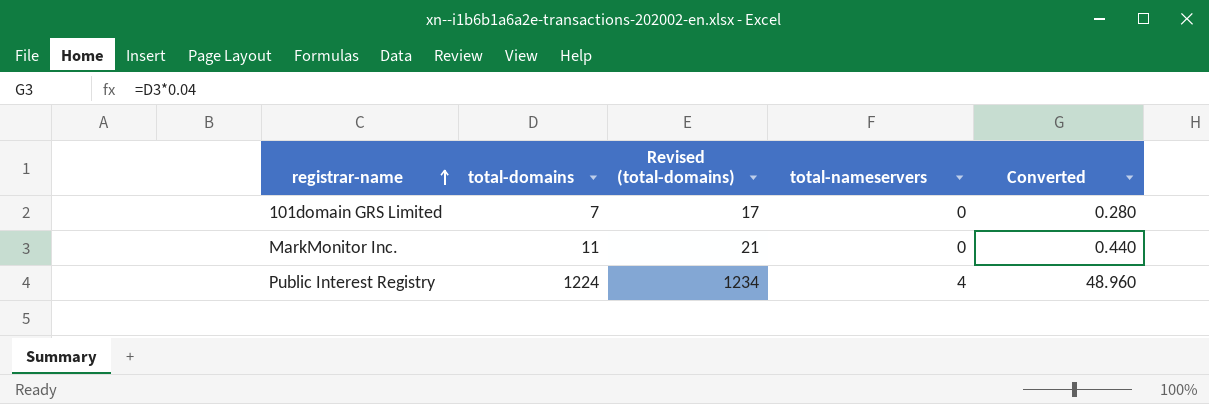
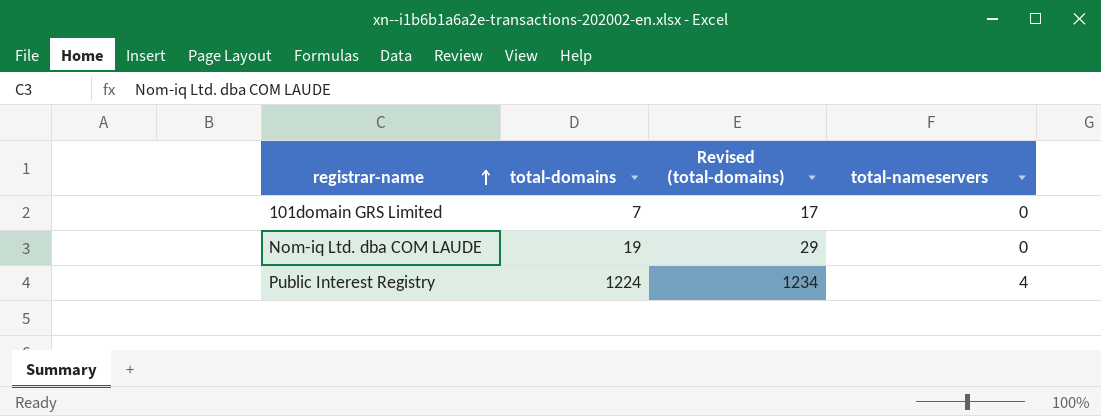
column Converted | formula: [total-domains] * 0.04 -> none
row MarkMonitor Inc.: 11 | 21 | 0 | 0.440 -> none
row Nom-iq Ltd. dba COM LAUDE: none -> 19 | 29 | 0

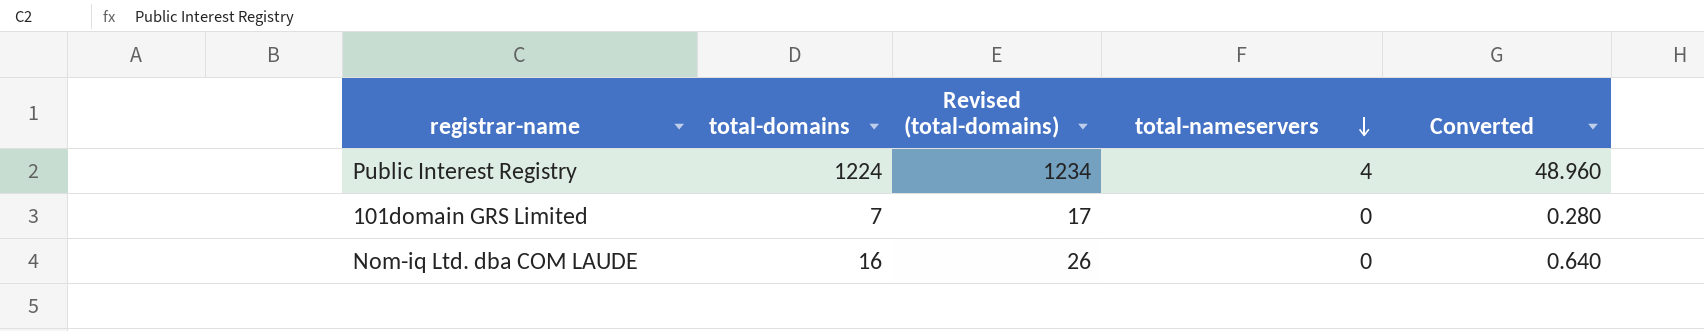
row order: registrar-name ascending -> total-nameservers descending
column Converted | formula: none -> [total-domains] * 0.04
Nom-iq Ltd. dba COM LAUDE | total-domains: 19 -> 16
Nom-iq Ltd. dba COM LAUDE | Revised (total-domains): 29 -> 26

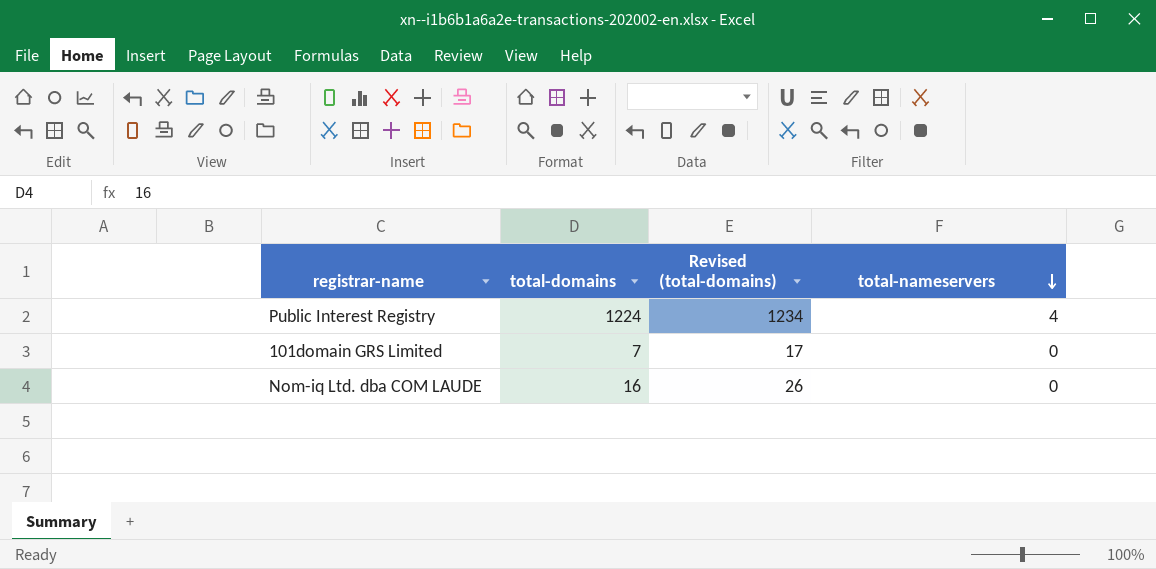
column Converted | formula: [total-domains] * 0.04 -> none

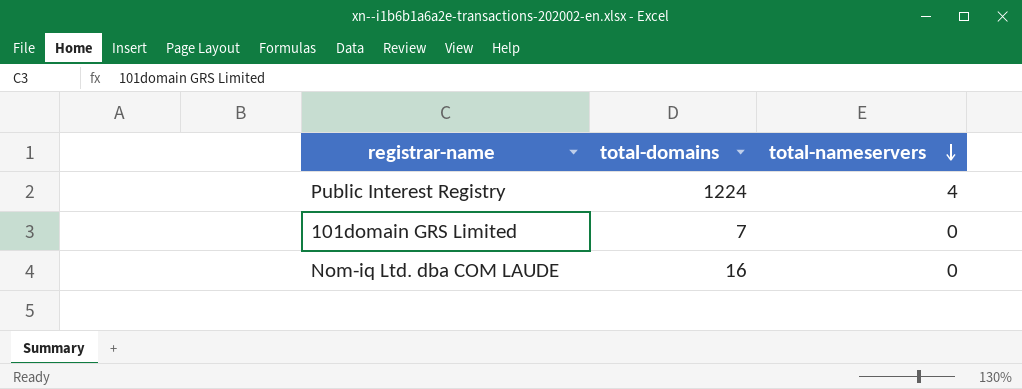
column Revised (total-domains) | formula: [total-domains] + 10 -> none

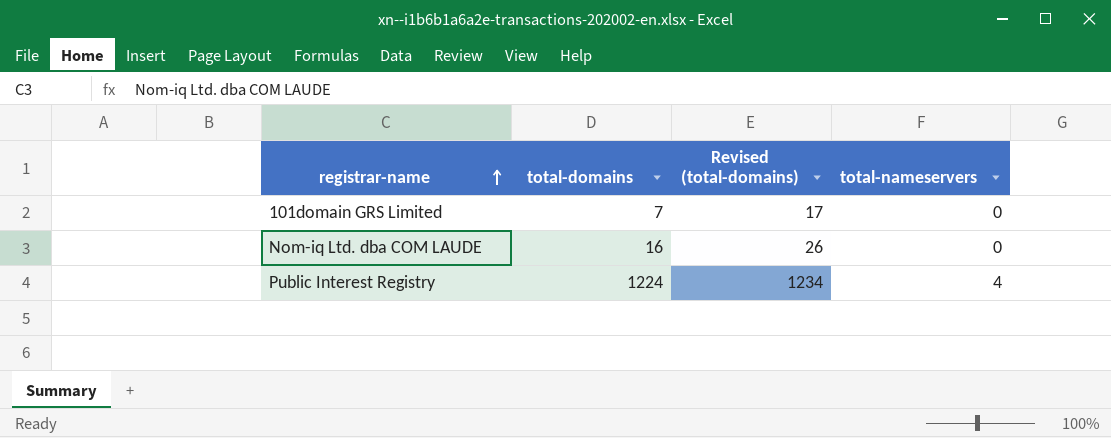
row order: total-nameservers descending -> registrar-name ascending
column Revised (total-domains) | formula: none -> [total-domains] + 10

